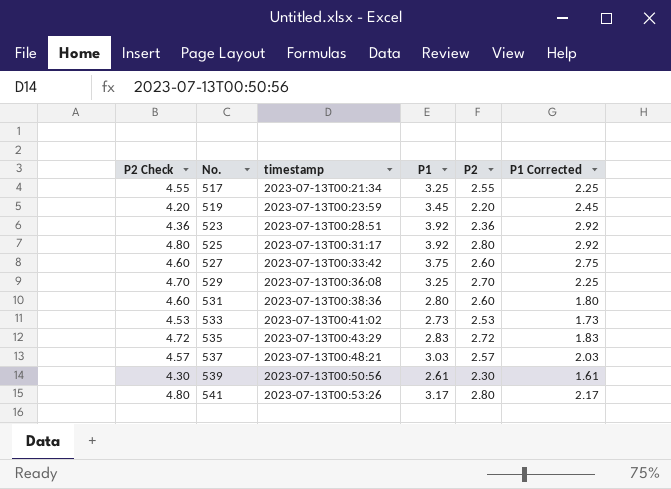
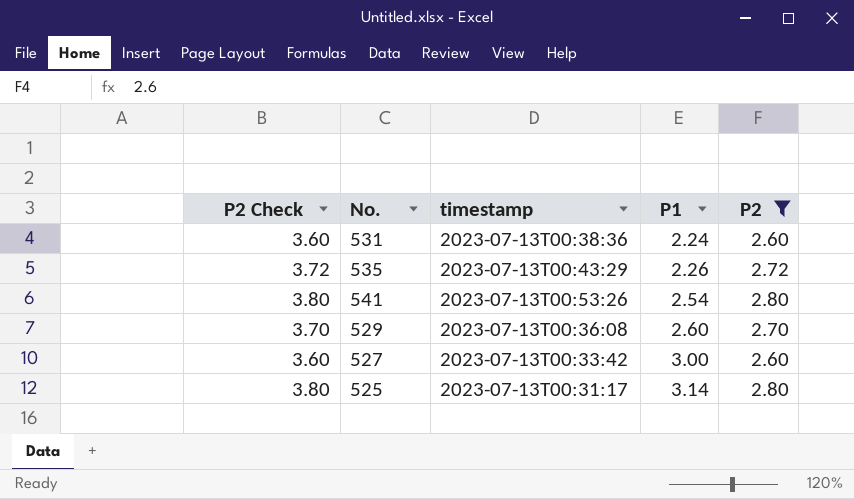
filter: none -> P2 >= 2.60
row order: No. ascending -> P1 ascending
column P1 Corrected | formula: [P1] - 1 -> none
column P2 Check | formula: [P2] + 2 -> [P2] + 1
531 | P1: 2.80 -> 2.24
535 | P1: 2.83 -> 2.26
541 | P1: 3.17 -> 2.54
529 | P1: 3.25 -> 2.60
527 | P1: 3.75 -> 3.00
525 | P1: 3.92 -> 3.14

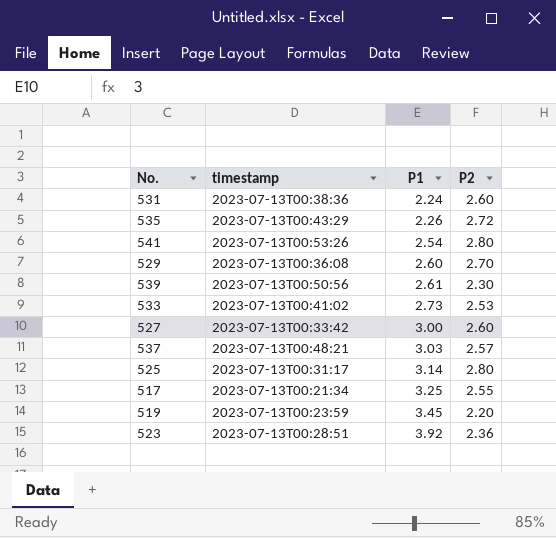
filter: P2 >= 2.60 -> none
column P2 Check | formula: [P2] + 1 -> none

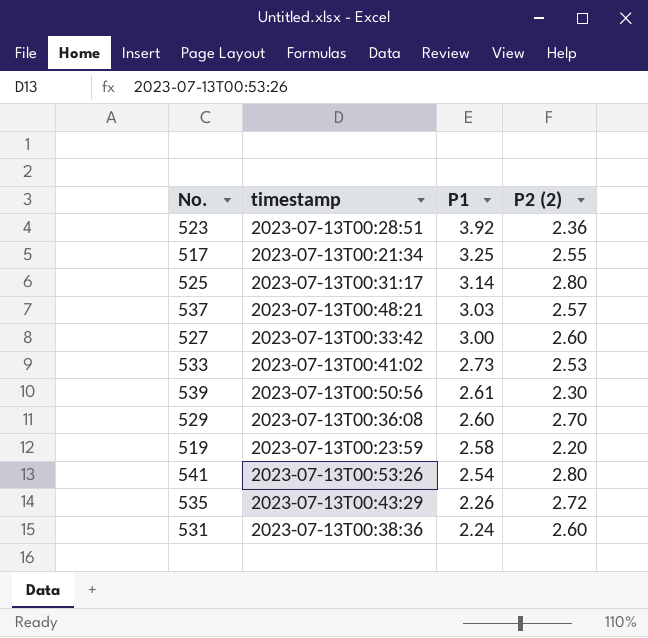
row order: P1 ascending -> P1 descending
column name: P2 -> P2 (2)
519 | P1: 3.45 -> 2.58

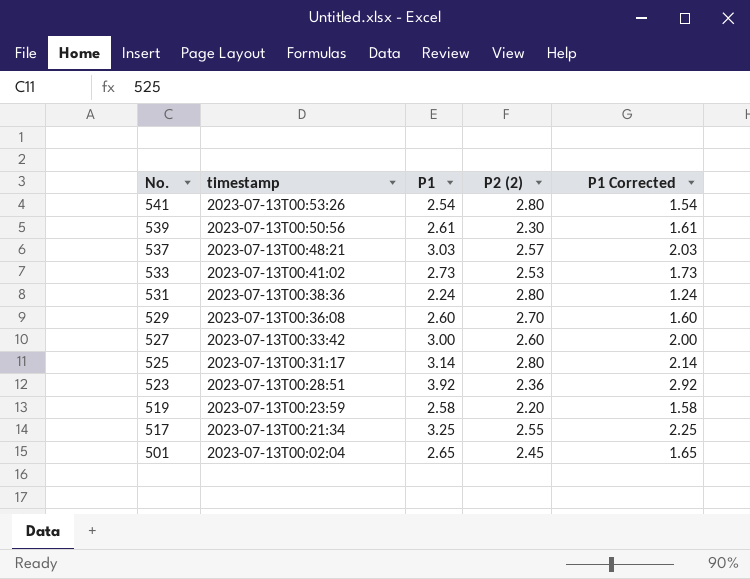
row order: P1 descending -> No. descending
column P1 Corrected | formula: none -> [P1] - 1
row 535: 2023-07-13T00:43:29 | 2.26 | 2.72 -> none
531 | P2 (2): 2.60 -> 2.80
row 501: none -> 2023-07-13T00:02:04 | 2.65 | 2.45 | 1.65

